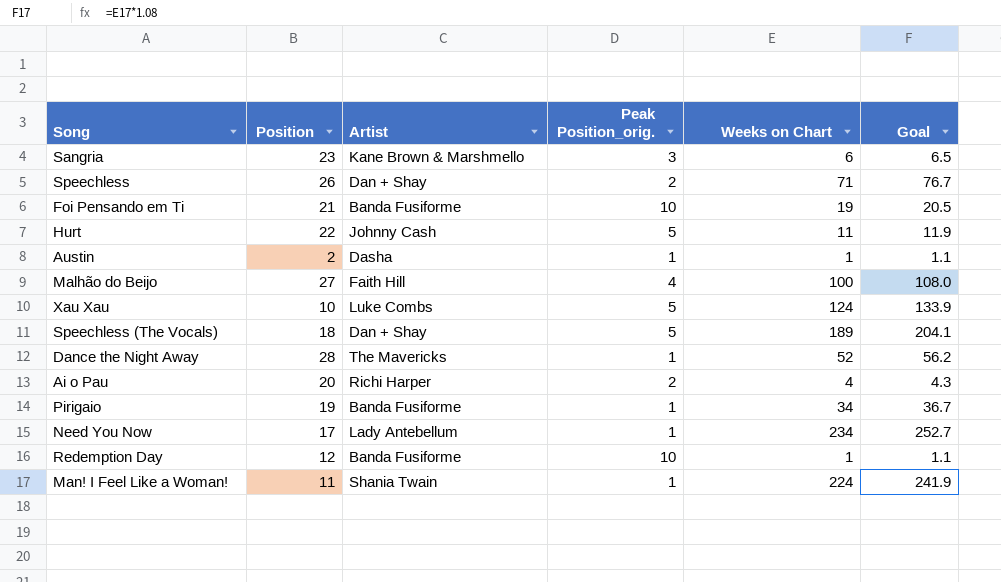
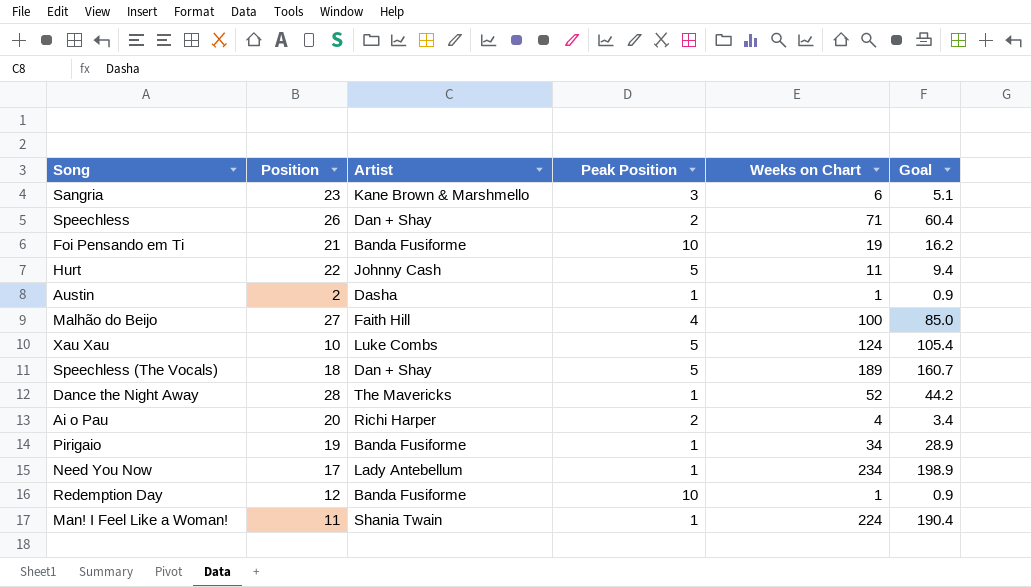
column name: Peak Position_orig. -> Peak Position
column Goal | formula: [Weeks on Chart] * 1.08 -> [Weeks on Chart] * 0.85

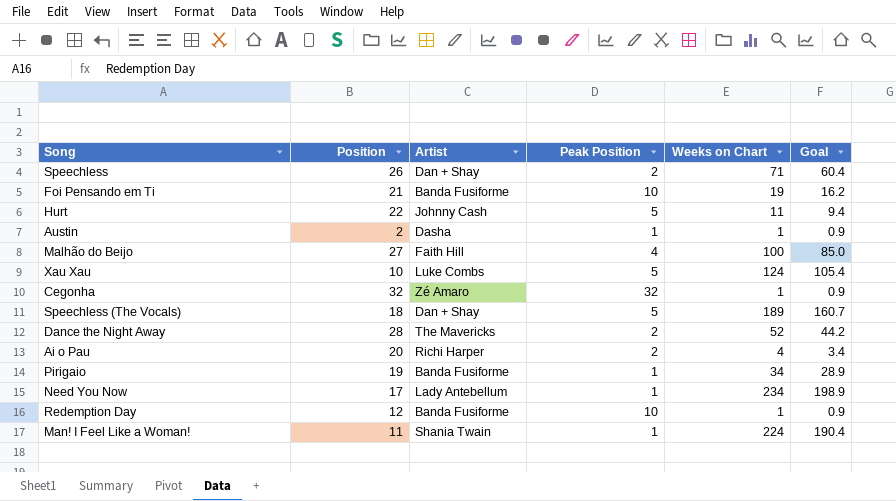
row Sangria: 23 | Kane Brown & Marshmello | 3 | 6 | 5.1 -> none
row Cegonha: none -> 32 | Zé Amaro | 32 | 1 | 0.9
Dance the Night Away | Peak Position: 1 -> 2

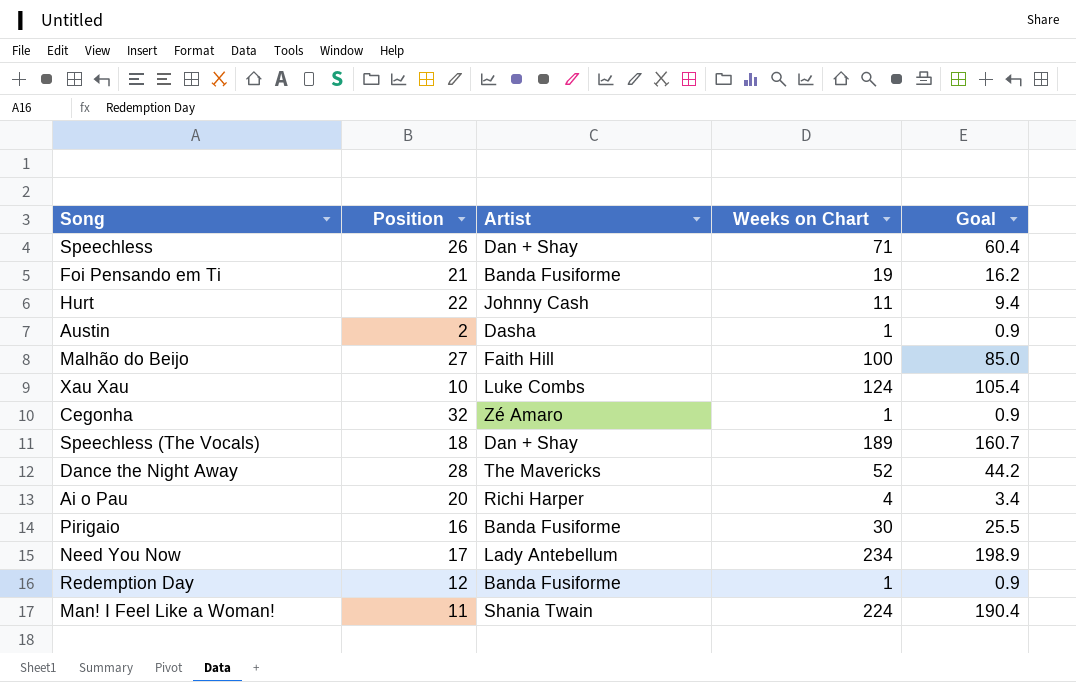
column Peak Position | position: 4 -> none
Pirigaio | Position: 19 -> 16
Pirigaio | Weeks on Chart: 34 -> 30
Pirigaio | Goal: 28.9 -> 25.5

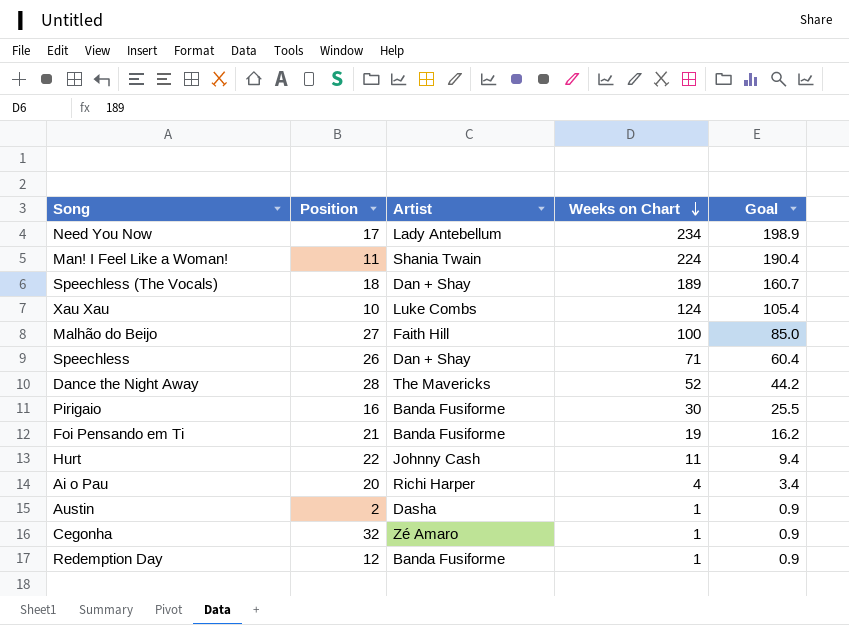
row order: none -> Weeks on Chart descending

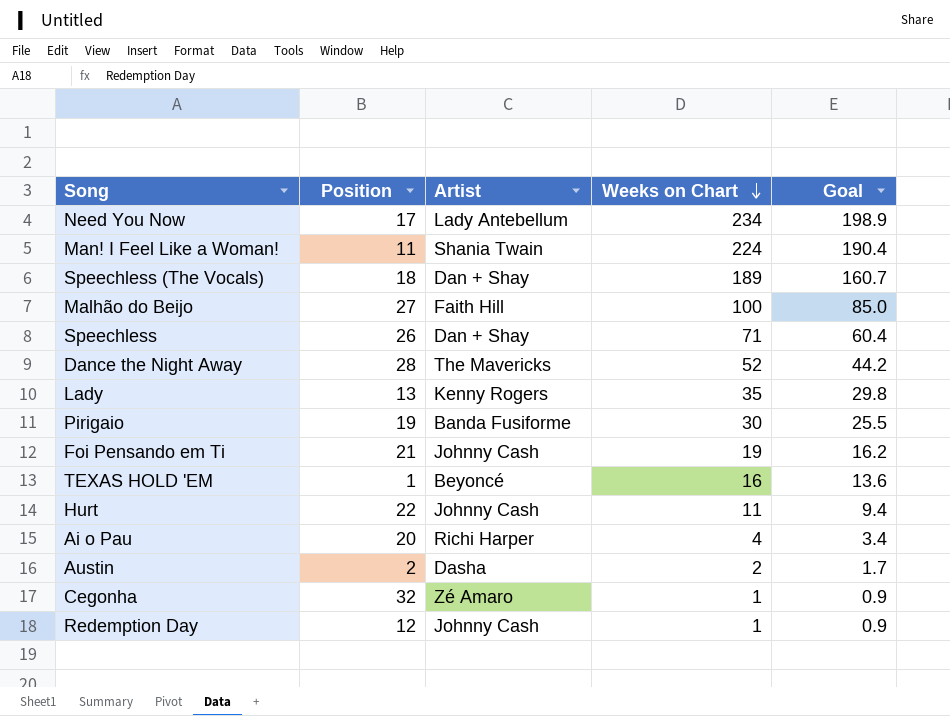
row Xau Xau: 10 | Luke Combs | 124 | 105.4 -> none
row Lady: none -> 13 | Kenny Rogers | 35 | 29.8
Pirigaio | Position: 16 -> 19
Foi Pensando em Ti | Artist: Banda Fusiforme -> Johnny Cash
row TEXAS HOLD 'EM: none -> 1 | Beyoncé | 16 | 13.6
Austin | Weeks on Chart: 1 -> 2
Austin | Goal: 0.9 -> 1.7
Redemption Day | Artist: Banda Fusiforme -> Johnny Cash

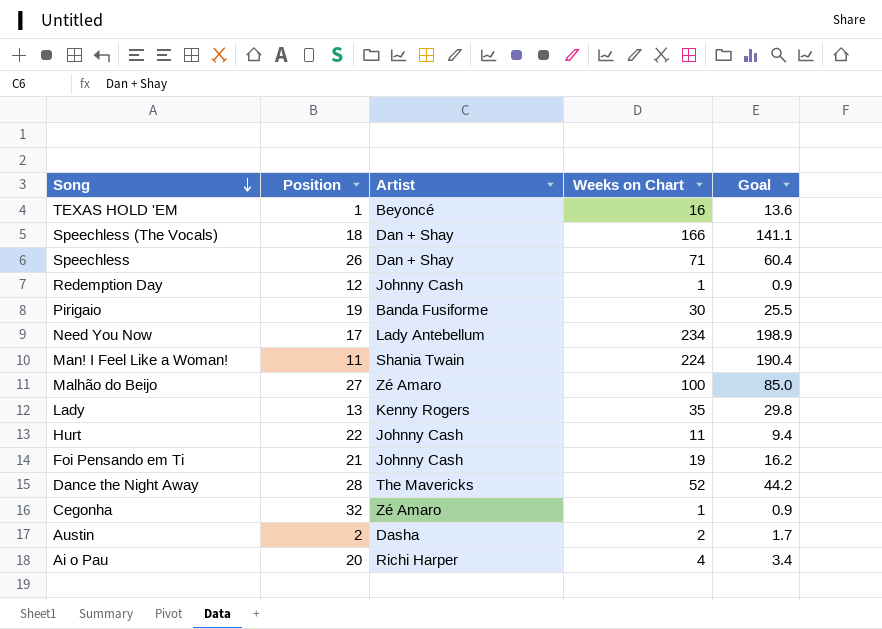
row order: Weeks on Chart descending -> Song descending
Speechless (The Vocals) | Weeks on Chart: 189 -> 166
Speechless (The Vocals) | Goal: 160.7 -> 141.1
Malhão do Beijo | Artist: Faith Hill -> Zé Amaro

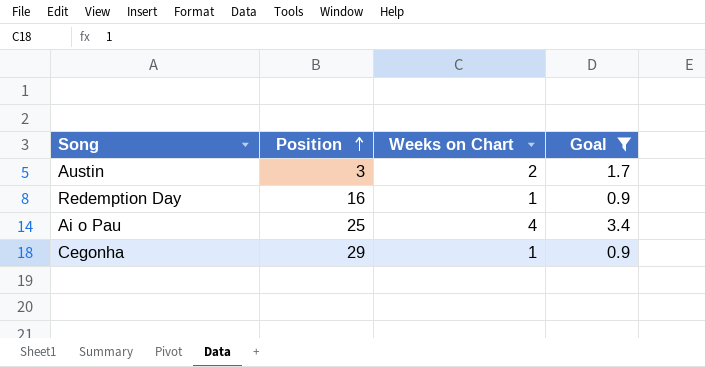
filter: none -> Goal <= 3.4
row order: Song descending -> Position ascending
column Artist | position: 3 -> none
Austin | Position: 2 -> 3
Redemption Day | Position: 12 -> 16
Ai o Pau | Position: 20 -> 25
Cegonha | Position: 32 -> 29

